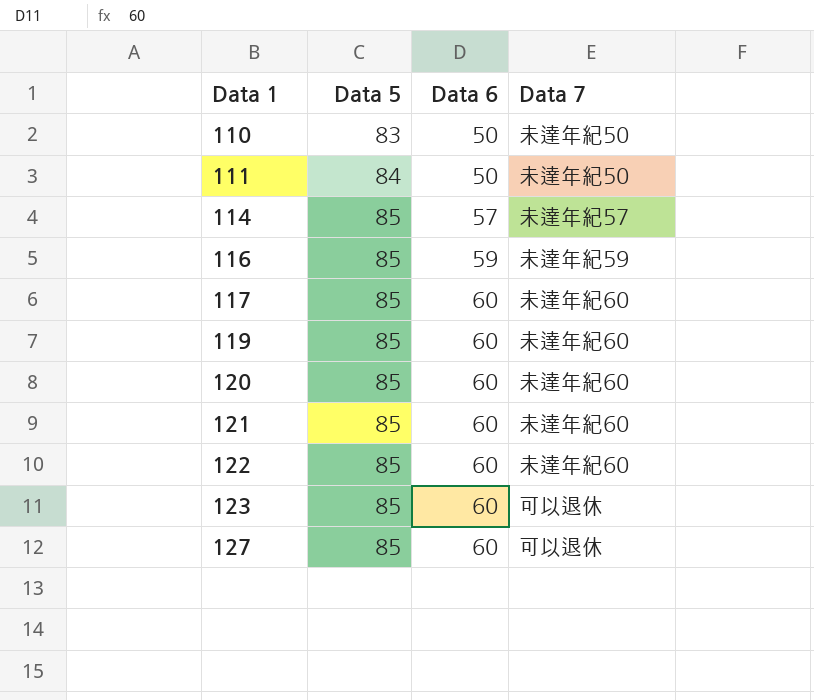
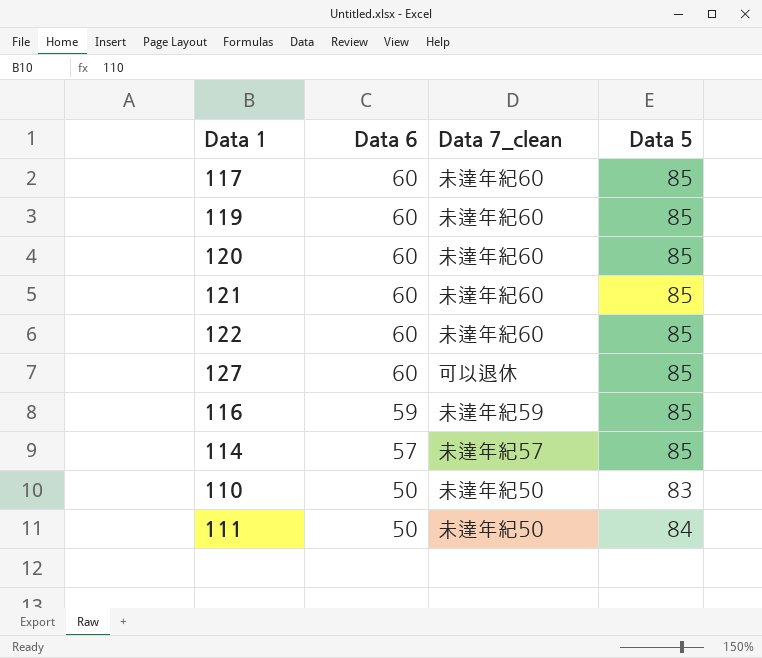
row order: Data 1 ascending -> Data 6 descending
column name: Data 7 -> Data 7_clean
column Data 5 | position: 2 -> 4
row 123: 85 | 60 | 可以退休 -> none

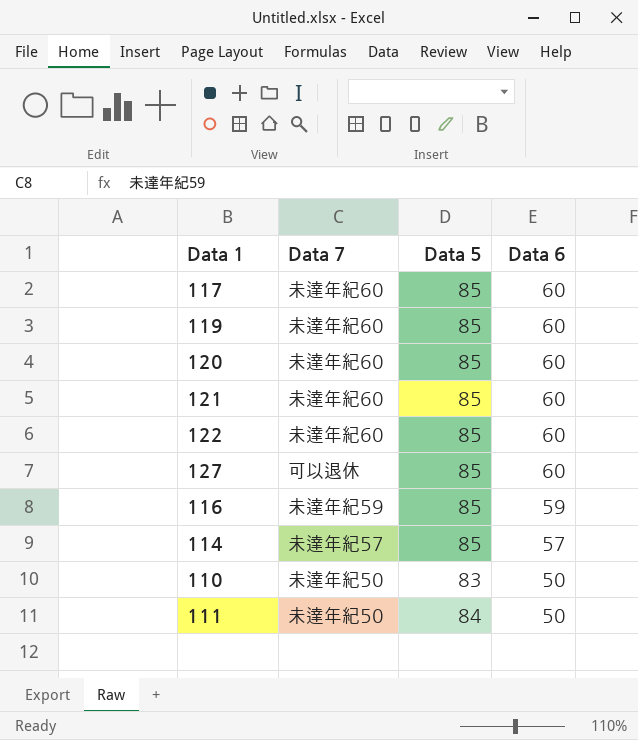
column name: Data 7_clean -> Data 7
column Data 6 | position: 2 -> 4

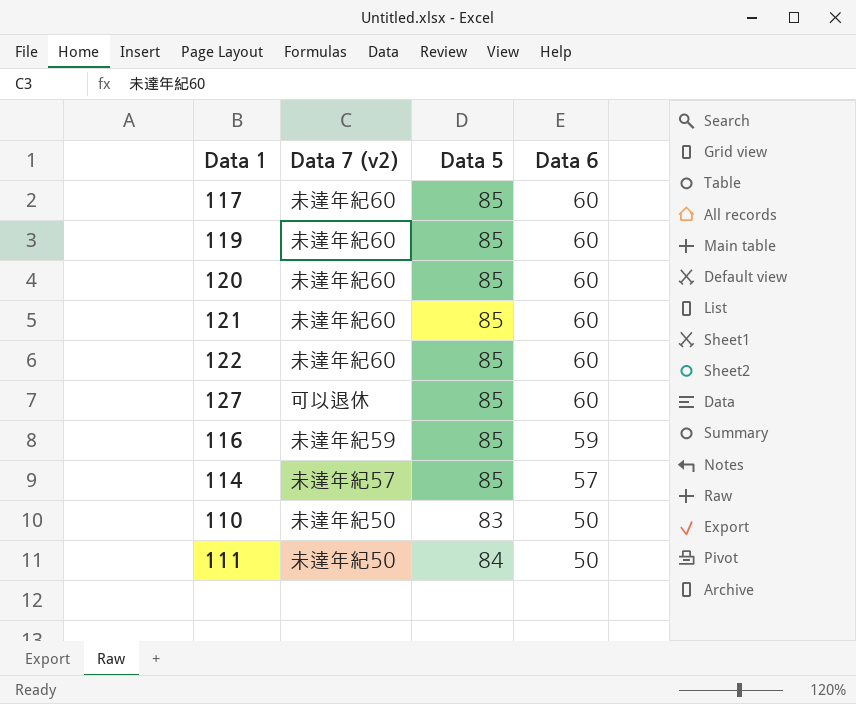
column name: Data 7 -> Data 7 (v2)

